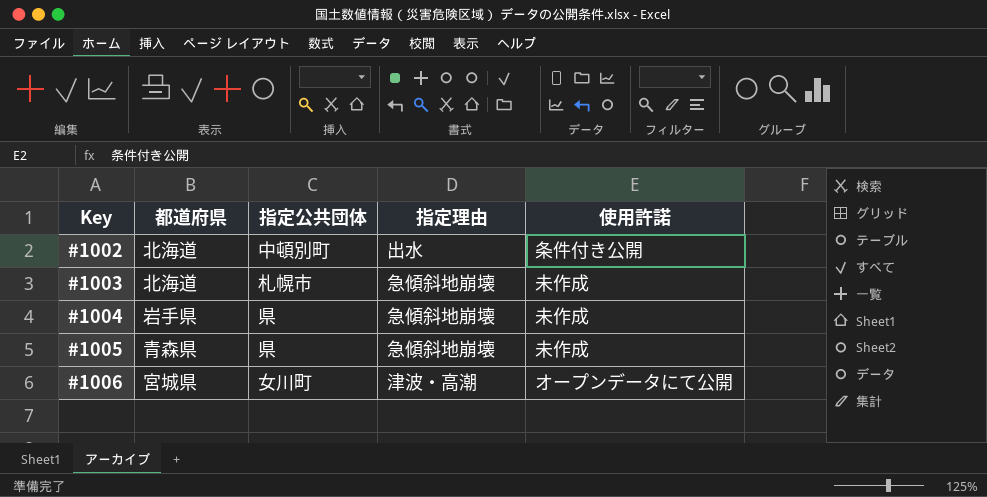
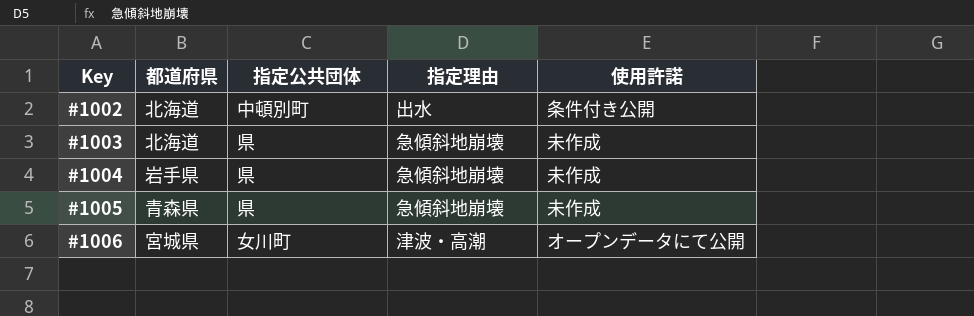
#1003 | 指定公共団体: 札幌市 -> 県

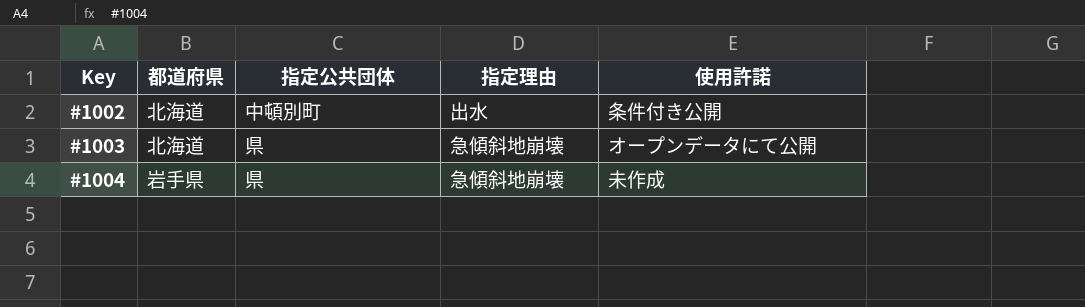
row #1005: 青森県 | 県 | 急傾斜地崩壊 | 未作成 -> none
row #1006: 宮城県 | 女川町 | 津波・高潮 | オープンデータにて公開 -> none
#1003 | 使用許諾: 未作成 -> オープンデータにて公開

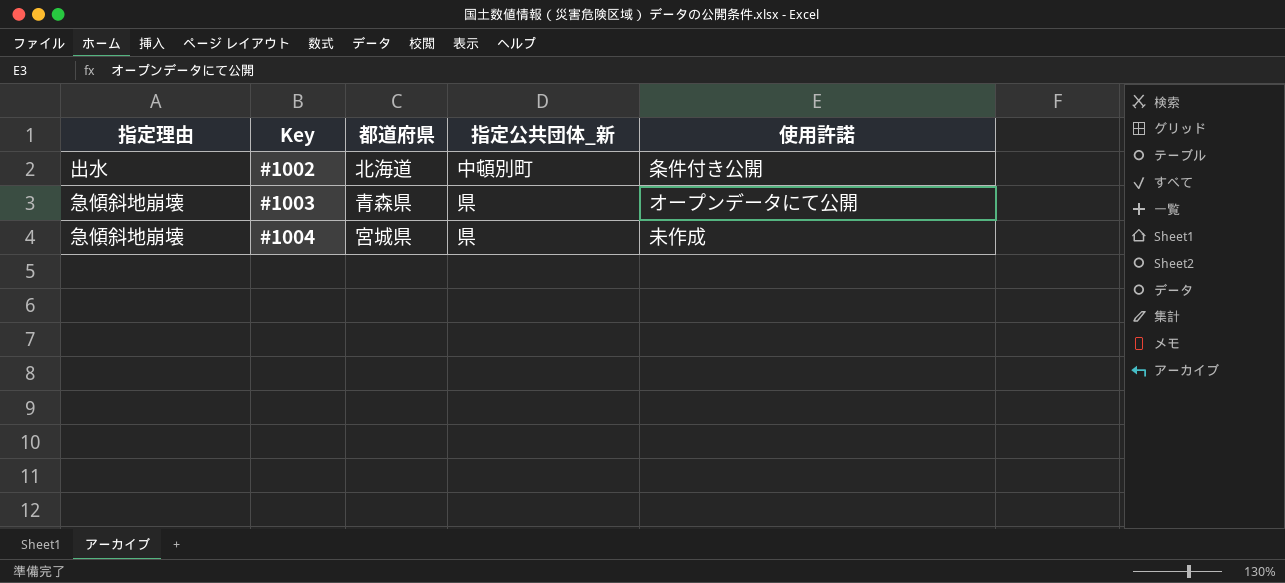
column 指定理由 | position: 4 -> 1
column name: 指定公共団体 -> 指定公共団体_新
#1003 | 都道府県: 北海道 -> 青森県
#1004 | 都道府県: 岩手県 -> 宮城県

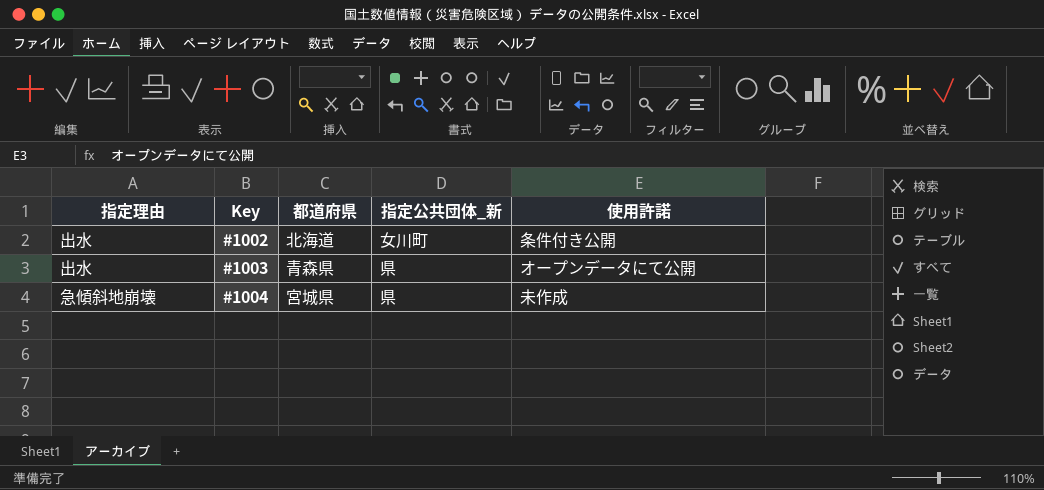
#1002 | 指定公共団体_新: 中頓別町 -> 女川町
#1003 | 指定理由: 急傾斜地崩壊 -> 出水

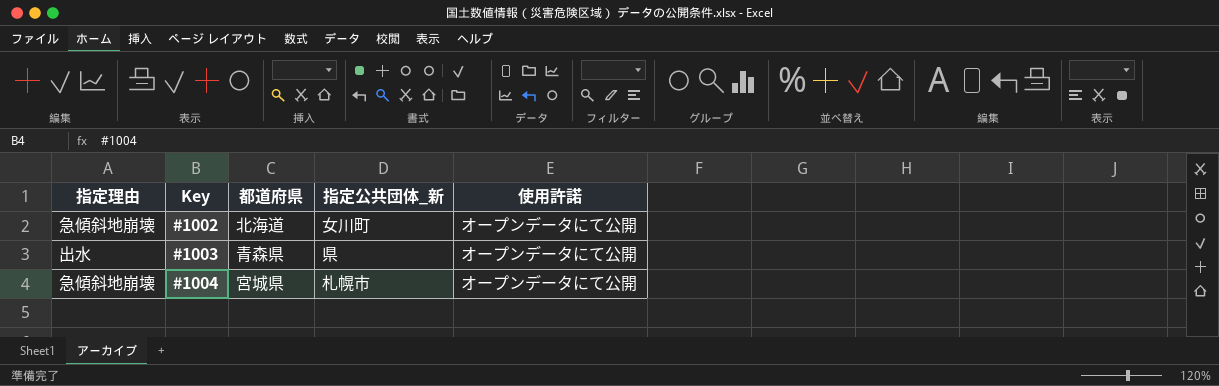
#1002 | 指定理由: 出水 -> 急傾斜地崩壊
#1002 | 使用許諾: 条件付き公開 -> オープンデータにて公開
#1004 | 指定公共団体_新: 県 -> 札幌市
#1004 | 使用許諾: 未作成 -> オープンデータにて公開

